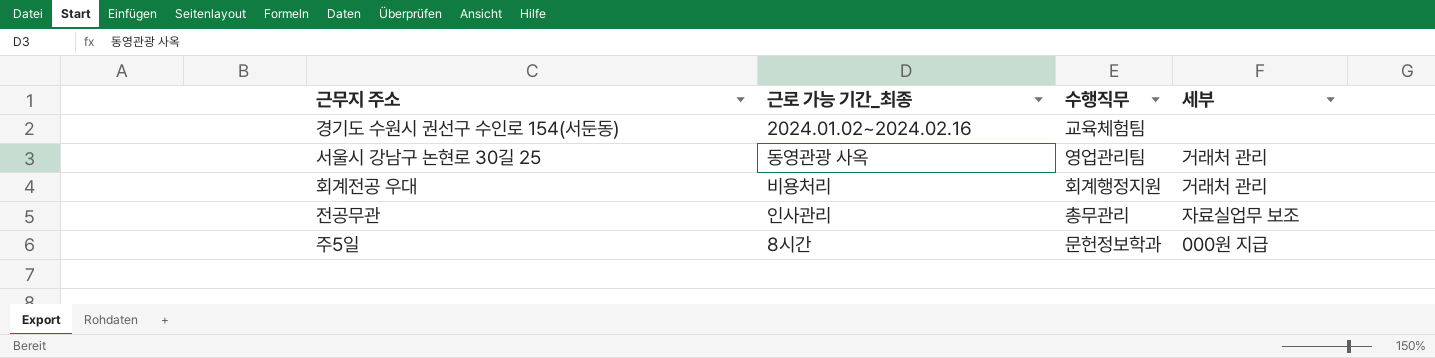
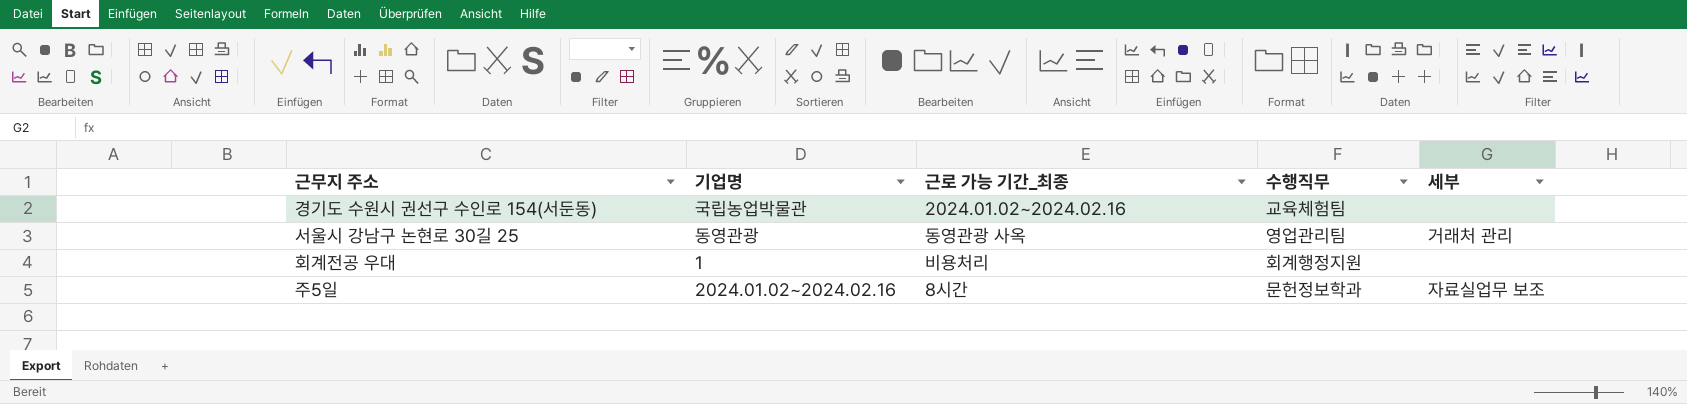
column 기업명 | position: none -> 2
row 전공무관: 인사관리 | 총무관리 | 자료실업무 보조 -> none
회계전공 우대 | 세부: 거래처 관리 -> none
주5일 | 세부: 000원 지급 -> 자료실업무 보조

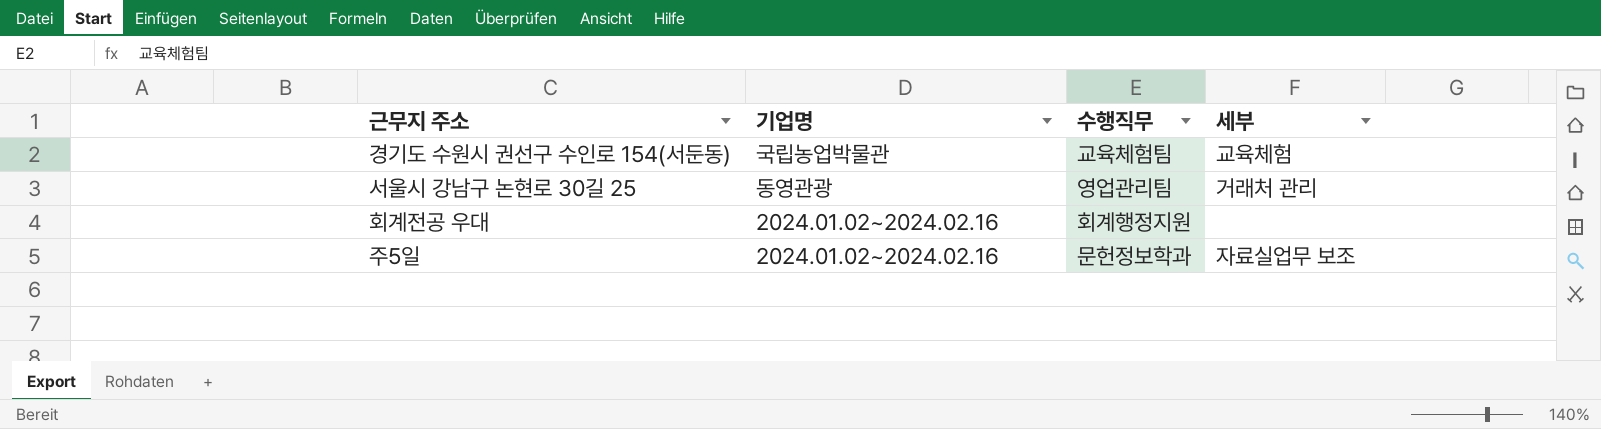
column 근로 가능 기간_최종 | position: 3 -> none
경기도 수원시 권선구 수인로 154(서둔동) | 세부: none -> 교육체험
회계전공 우대 | 기업명: 1 -> 2024.01.02~2024.02.16

